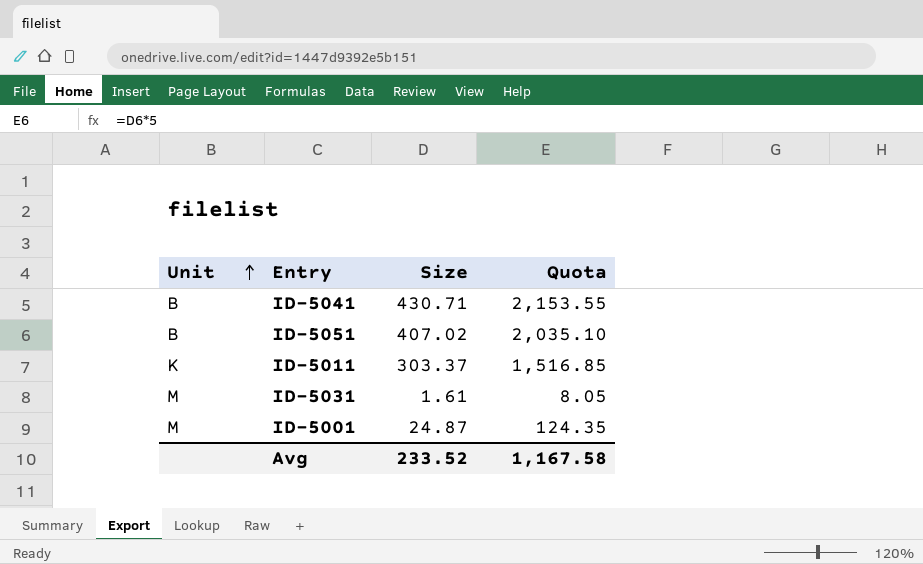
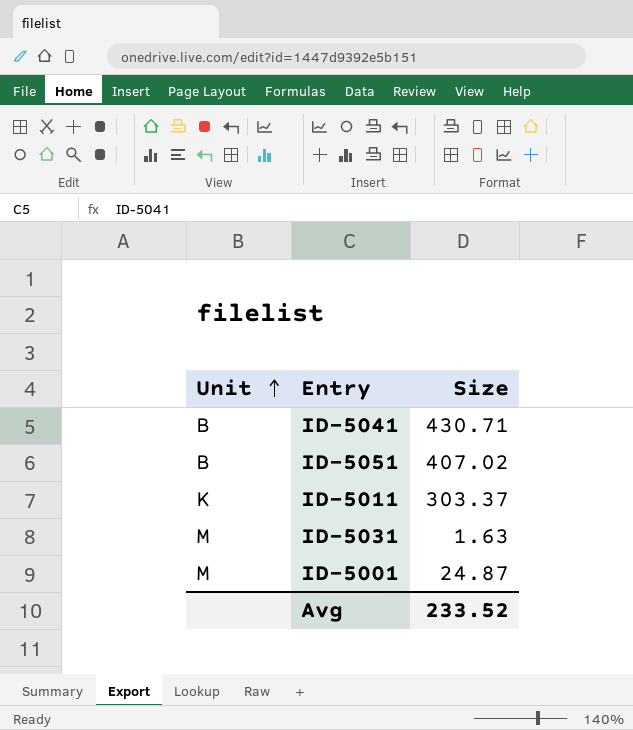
column Quota | formula: [Size] * 5 -> none
ID-5031 | Size: 1.61 -> 1.63

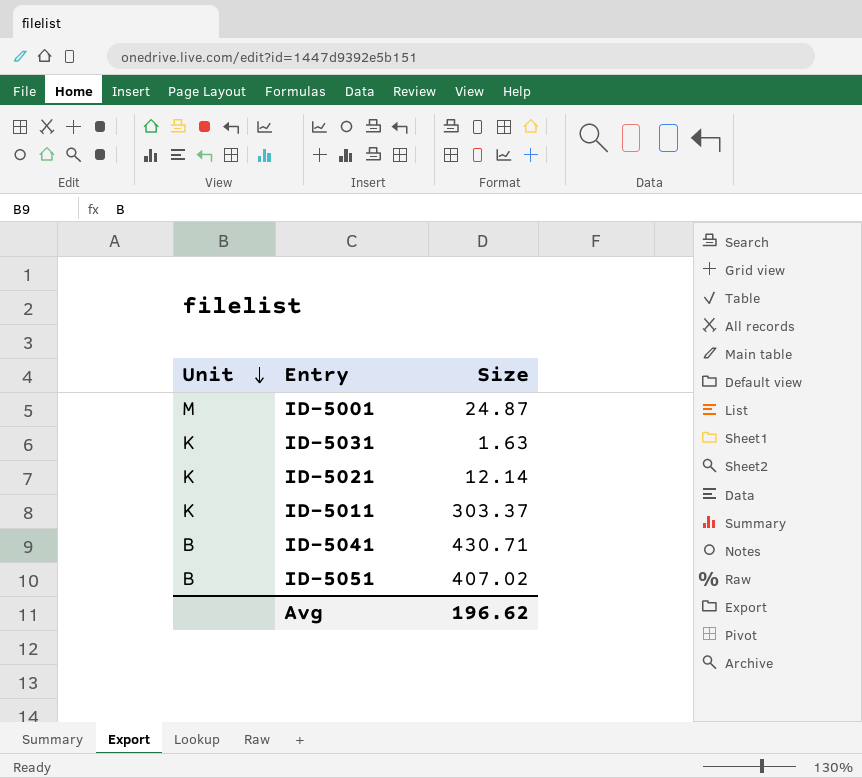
row order: Unit ascending -> Unit descending
ID-5031 | Unit: M -> K
row ID-5021: none -> K | 12.14
Avg | Size: 233.52 -> 196.62

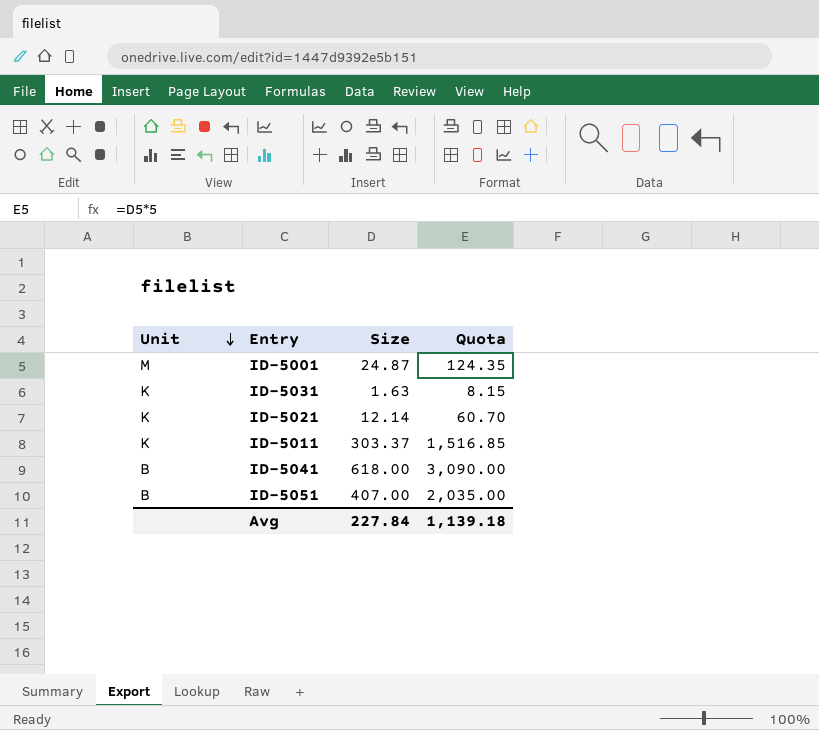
column Quota | formula: none -> [Size] * 5
ID-5041 | Size: 430.71 -> 618.00
ID-5051 | Size: 407.02 -> 407.00
Avg | Size: 196.62 -> 227.84

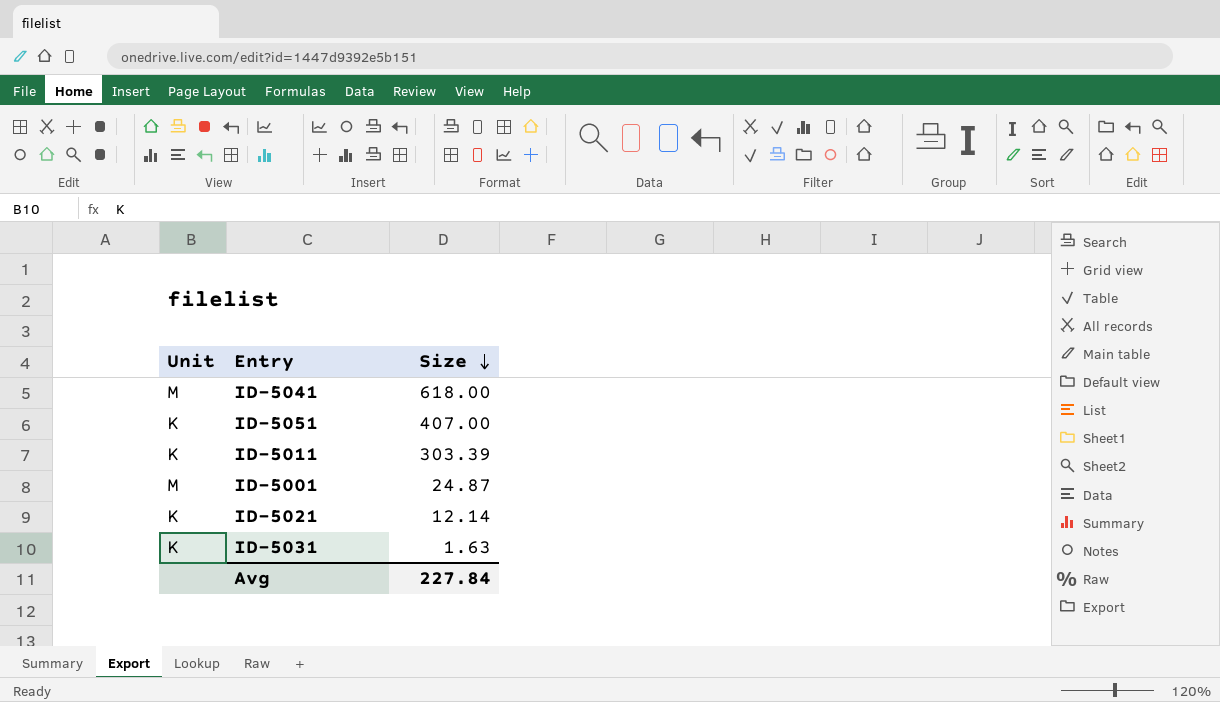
row order: Unit descending -> Size descending
column Quota | formula: [Size] * 5 -> none
ID-5041 | Unit: B -> M
ID-5051 | Unit: B -> K
ID-5011 | Size: 303.37 -> 303.39

